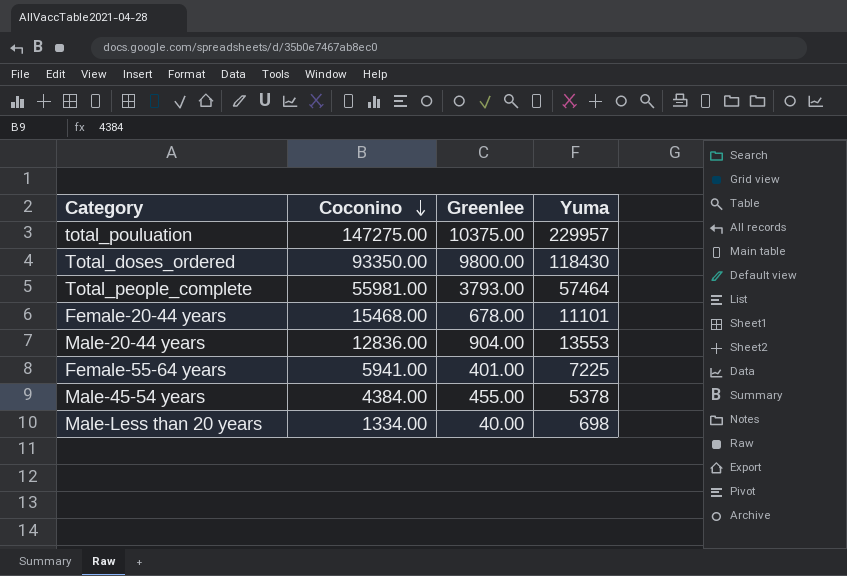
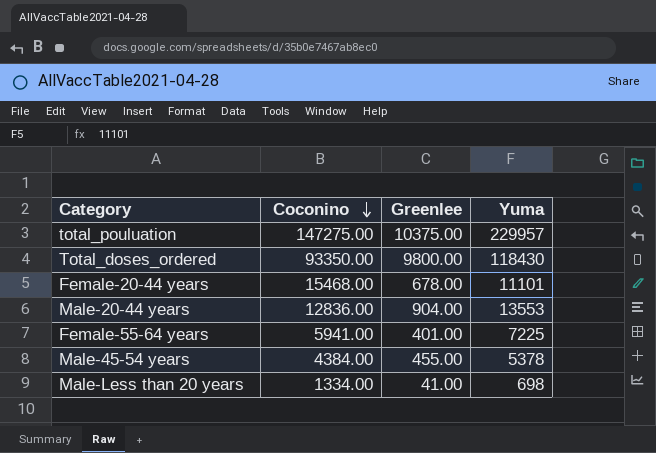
row Total_people_complete: 55981.00 | 3793.00 | 57464 -> none
Male-Less than 20 years | Greenlee: 40.00 -> 41.00

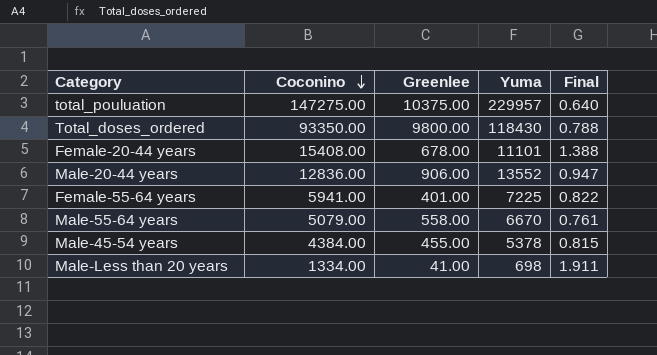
column Final | formula: none -> [Coconino] / [Yuma]
Female-20-44 years | Coconino: 15468.00 -> 15408.00
Male-20-44 years | Greenlee: 904.00 -> 906.00
Male-20-44 years | Yuma: 13553 -> 13552
row Male-55-64 years: none -> 5079.00 | 558.00 | 6670 | 0.761

